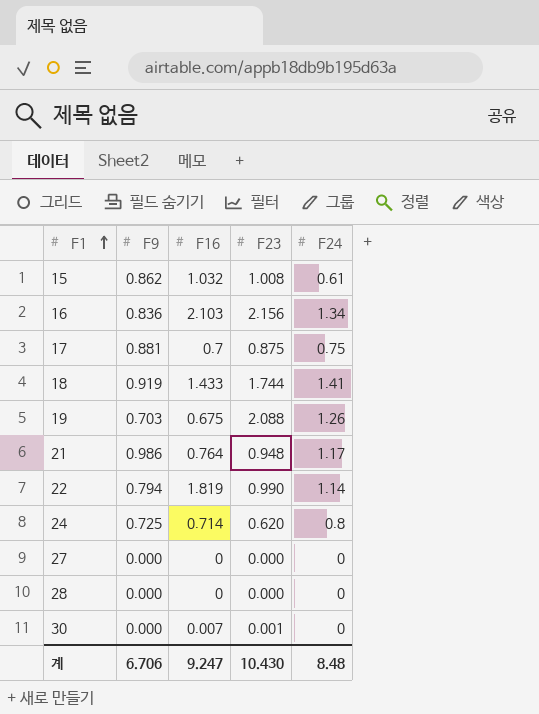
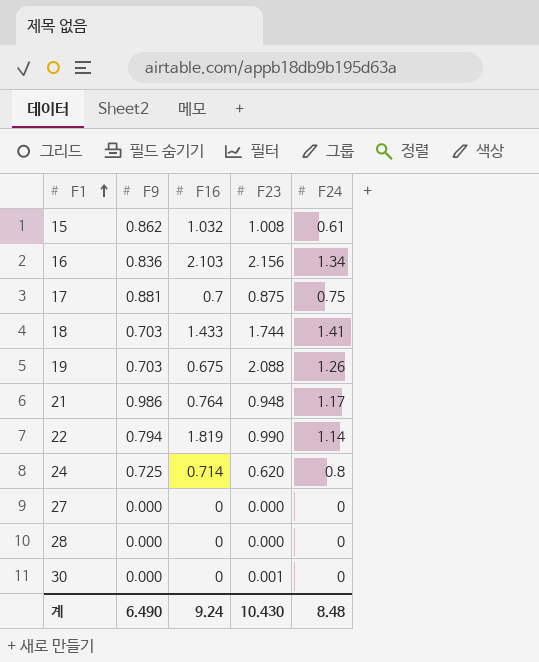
18 | F9: 0.919 -> 0.703
30 | F16: 0.007 -> 0
계 | F9: 6.706 -> 6.490
계 | F16: 9.247 -> 9.24

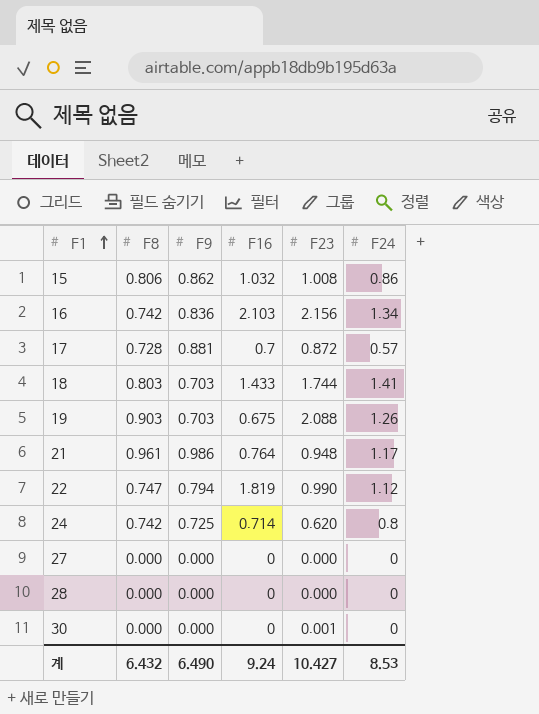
column F8 | position: none -> 2
15 | F24: 0.61 -> 0.86
17 | F23: 0.875 -> 0.872
17 | F24: 0.75 -> 0.57
22 | F24: 1.14 -> 1.12
계 | F23: 10.430 -> 10.427
계 | F24: 8.48 -> 8.53

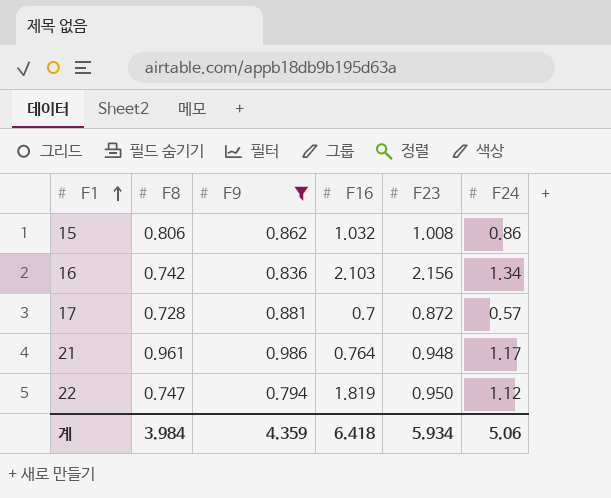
filter: none -> F9 >= 0.794
22 | F23: 0.990 -> 0.950
계 | F8: 6.432 -> 3.984
계 | F9: 6.490 -> 4.359
계 | F16: 9.24 -> 6.418
계 | F23: 10.427 -> 5.934
계 | F24: 8.53 -> 5.06

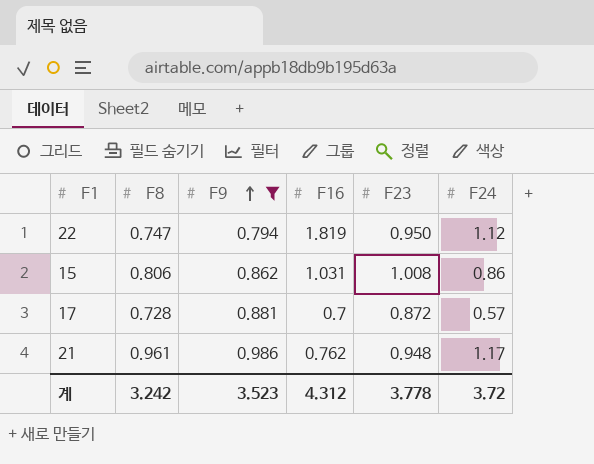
row order: F1 ascending -> F9 ascending
row 16: 0.742 | 0.836 | 2.103 | 2.156 | 1.34 -> none
15 | F16: 1.032 -> 1.031
21 | F16: 0.764 -> 0.762
계 | F8: 3.984 -> 3.242
계 | F9: 4.359 -> 3.523
계 | F16: 6.418 -> 4.312
계 | F23: 5.934 -> 3.778
계 | F24: 5.06 -> 3.72

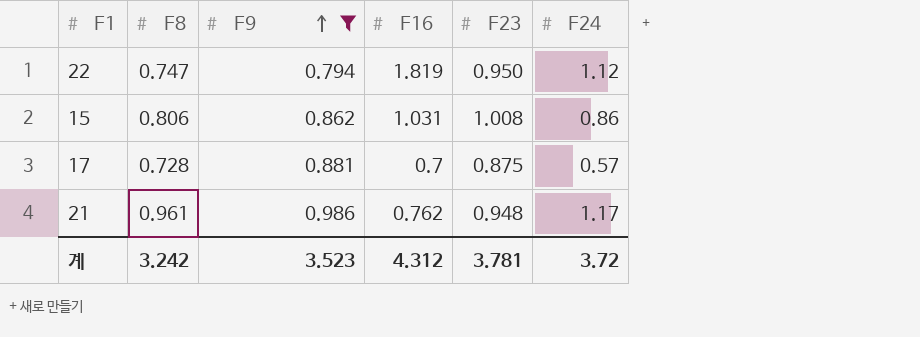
17 | F23: 0.872 -> 0.875
계 | F23: 3.778 -> 3.781

